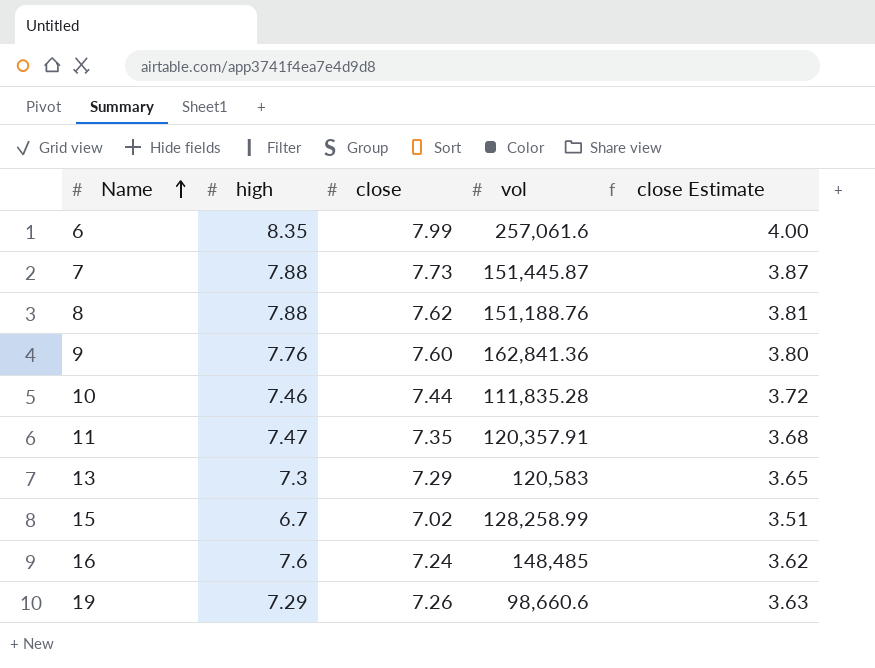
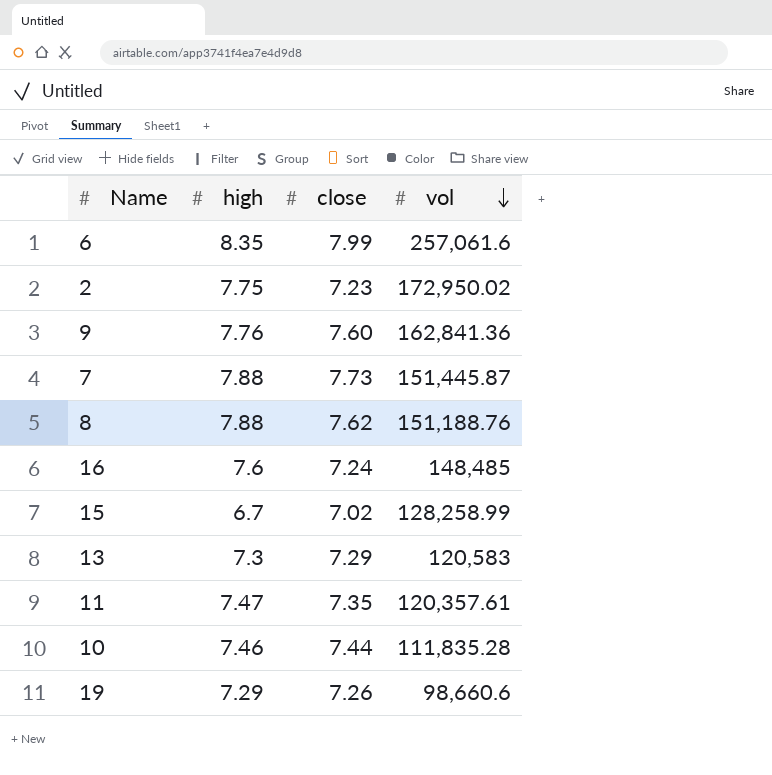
row order: Name ascending -> vol descending
column close Estimate | formula: [close] * 0.5 -> none
row 2: none -> 7.75 | 7.23 | 172,950.02
11 | vol: 120,357.91 -> 120,357.61

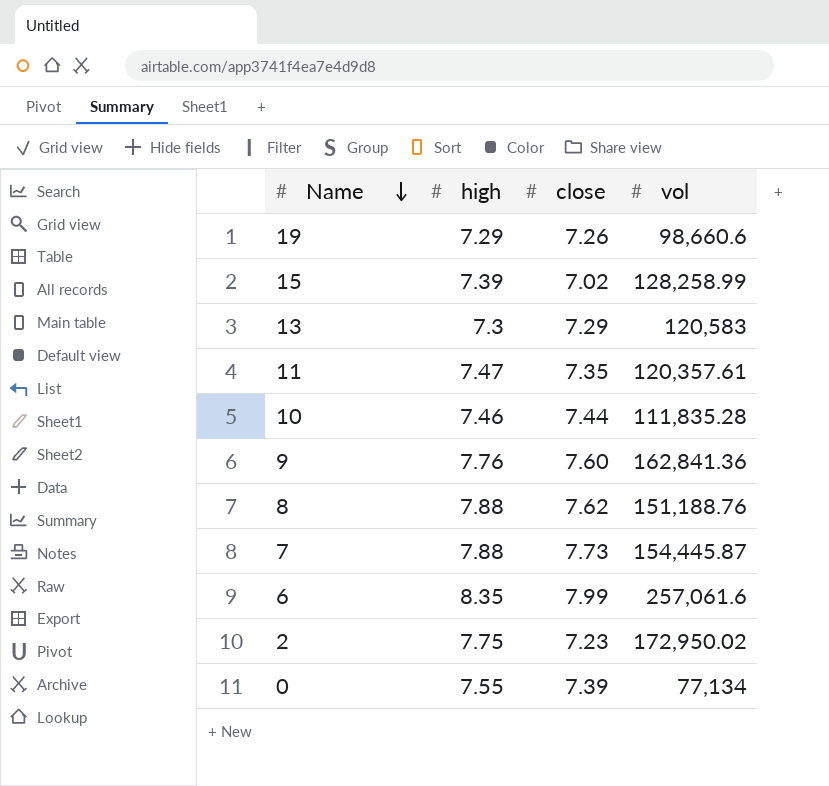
row order: vol descending -> Name descending
row 16: 7.6 | 7.24 | 148,485 -> none
15 | high: 6.7 -> 7.39
7 | vol: 151,445.87 -> 154,445.87
row 0: none -> 7.55 | 7.39 | 77,134

